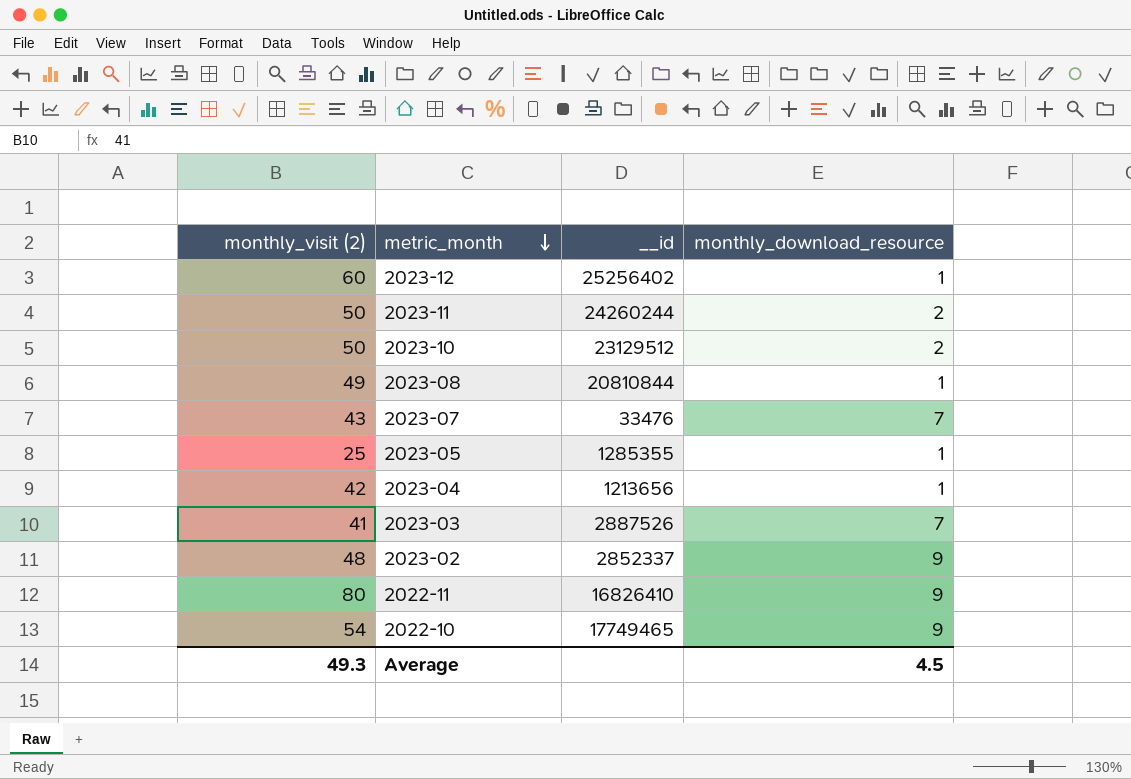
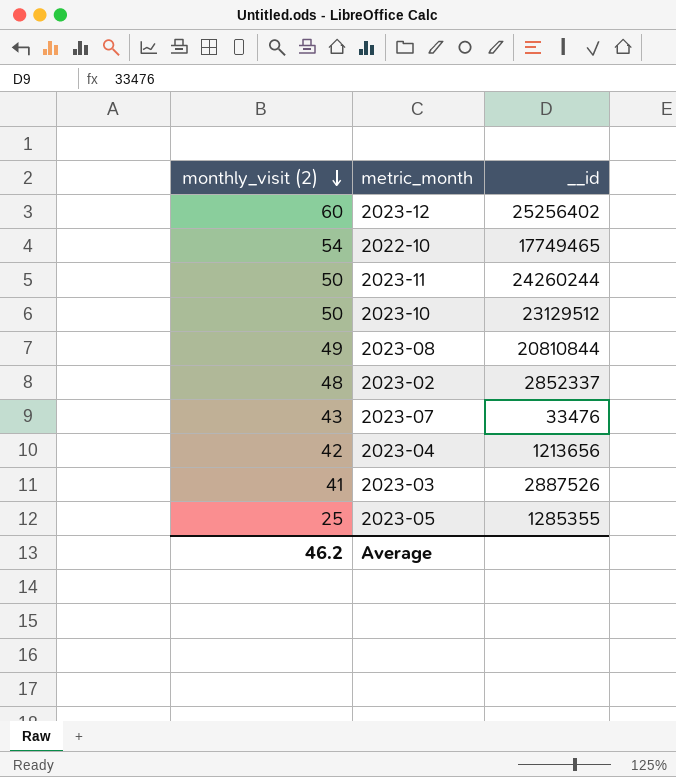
row order: metric_month descending -> monthly_visit (2) descending
column monthly_download_resource | position: 4 -> none
row 2022-11: 80 | 16826410 | 9 -> none
Average | monthly_visit (2): 49.3 -> 46.2

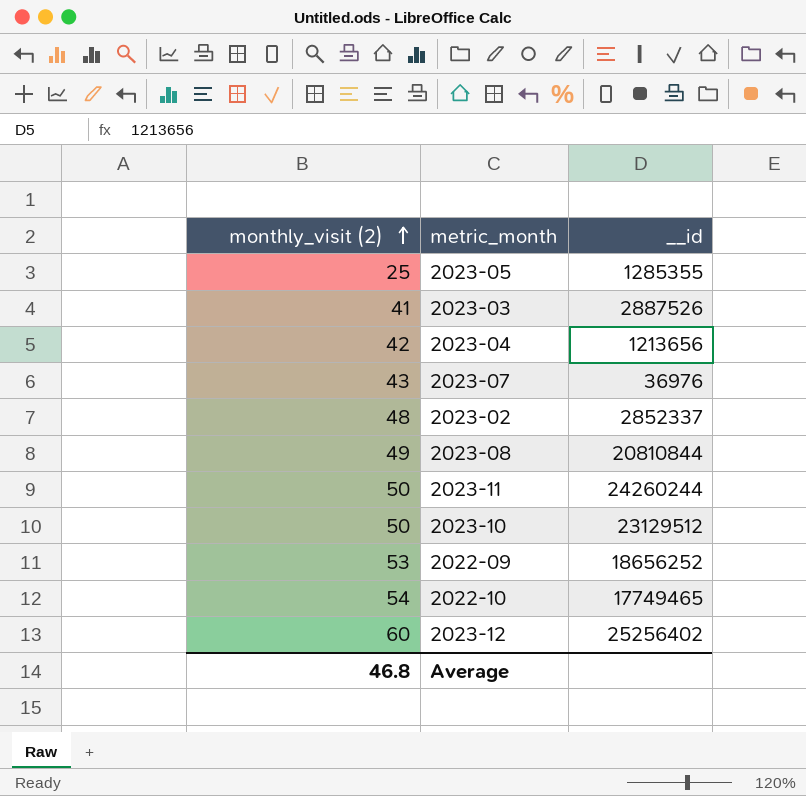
row order: monthly_visit (2) descending -> monthly_visit (2) ascending
2023-07 | __id: 33476 -> 36976
row 2022-09: none -> 53 | 18656252
Average | monthly_visit (2): 46.2 -> 46.8

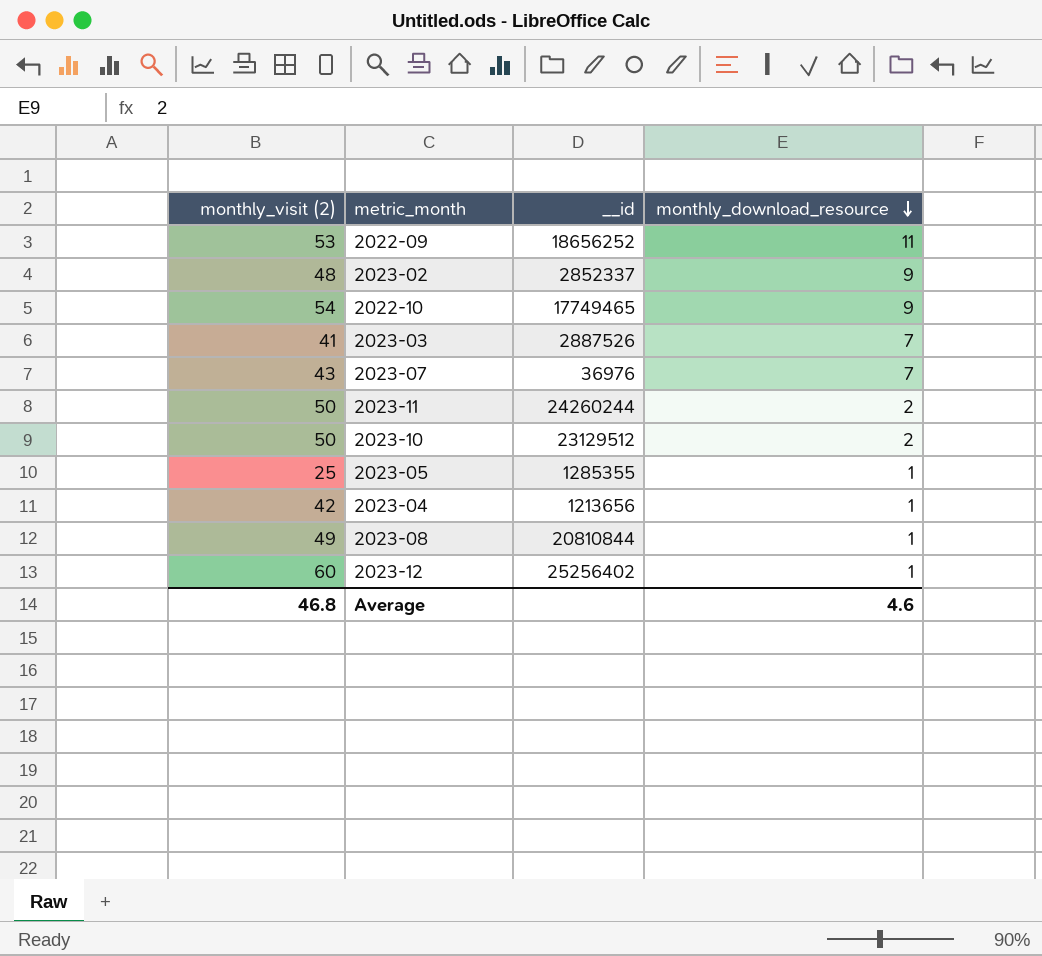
row order: monthly_visit (2) ascending -> monthly_download_resource descending
column monthly_download_resource | position: none -> 4

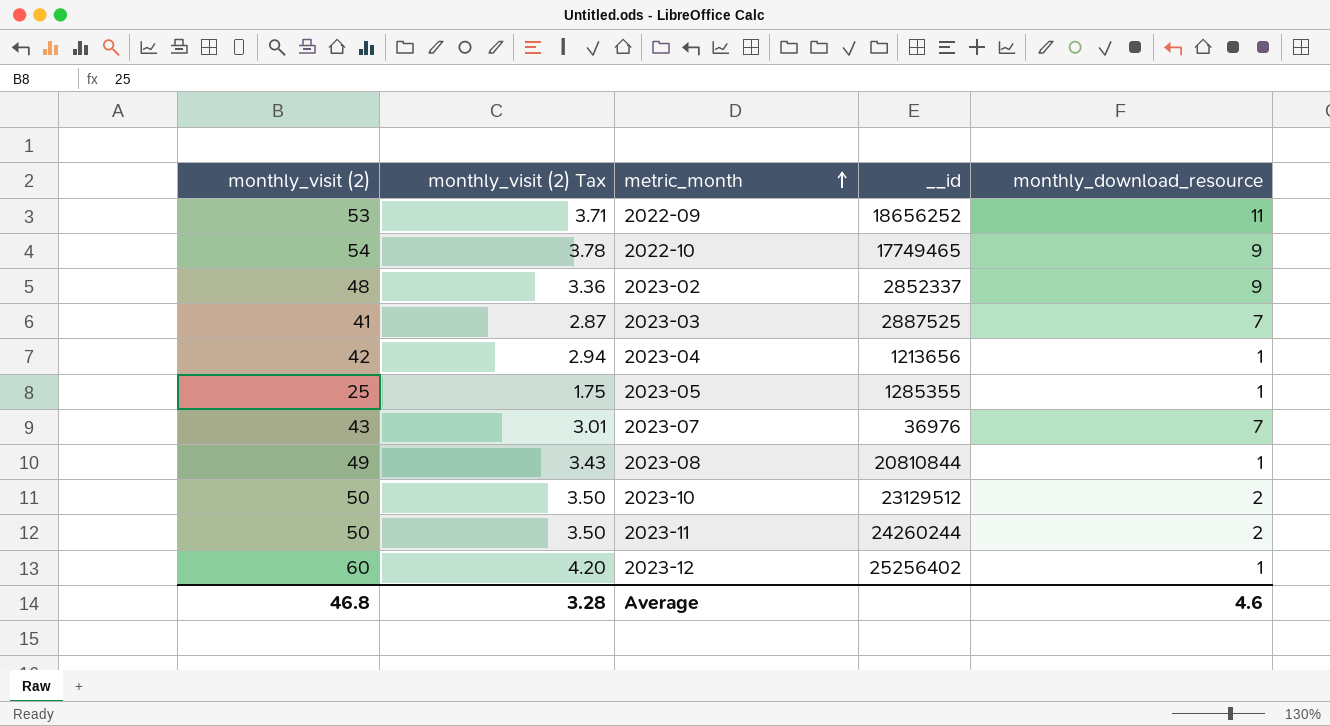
row order: monthly_download_resource descending -> metric_month ascending
column monthly_visit (2) Tax | formula: none -> [monthly_visit (2)] * 0.07
2023-03 | __id: 2887526 -> 2887525

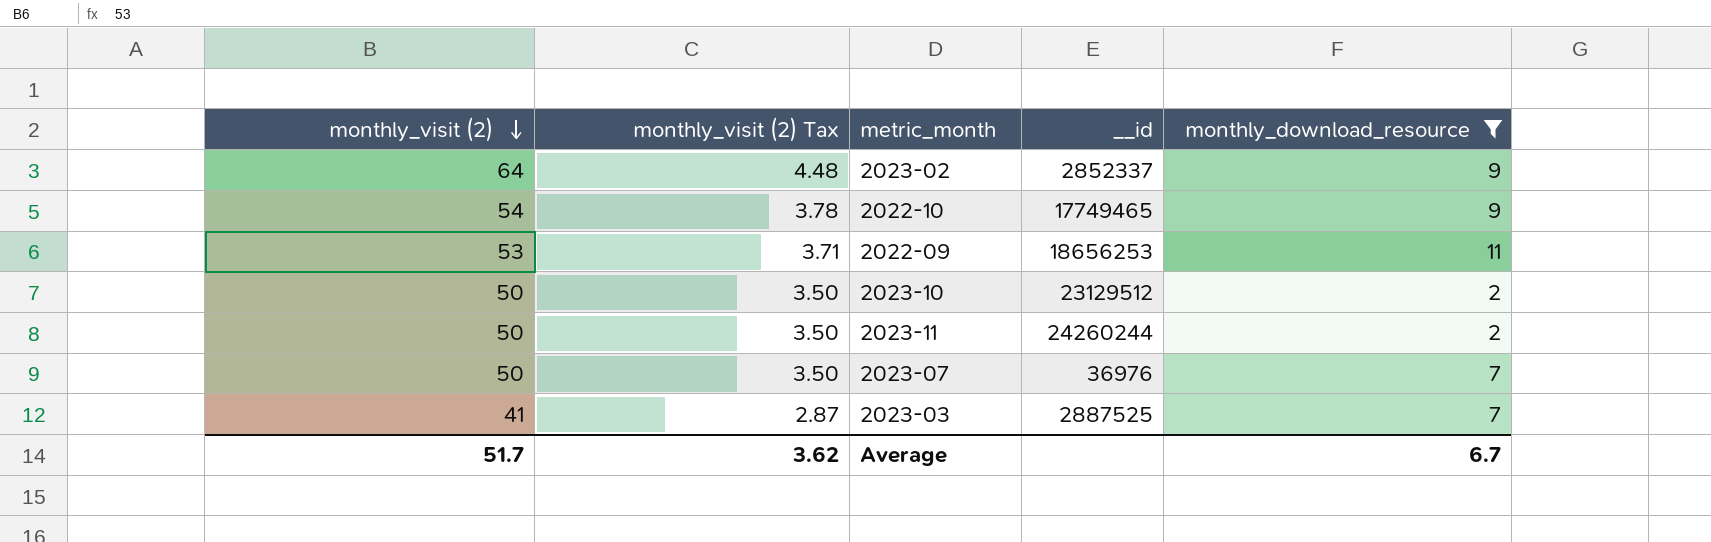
filter: none -> monthly_download_resource != 1
row order: metric_month ascending -> monthly_visit (2) descending
2023-02 | monthly_visit (2): 48 -> 64
2023-02 | monthly_visit (2) Tax: 3.36 -> 4.48
2022-09 | __id: 18656252 -> 18656253
2023-07 | monthly_visit (2): 43 -> 50
2023-07 | monthly_visit (2) Tax: 3.01 -> 3.50
Average | monthly_visit (2): 46.8 -> 51.7
Average | monthly_visit (2) Tax: 3.28 -> 3.62
Average | monthly_download_resource: 4.6 -> 6.7

